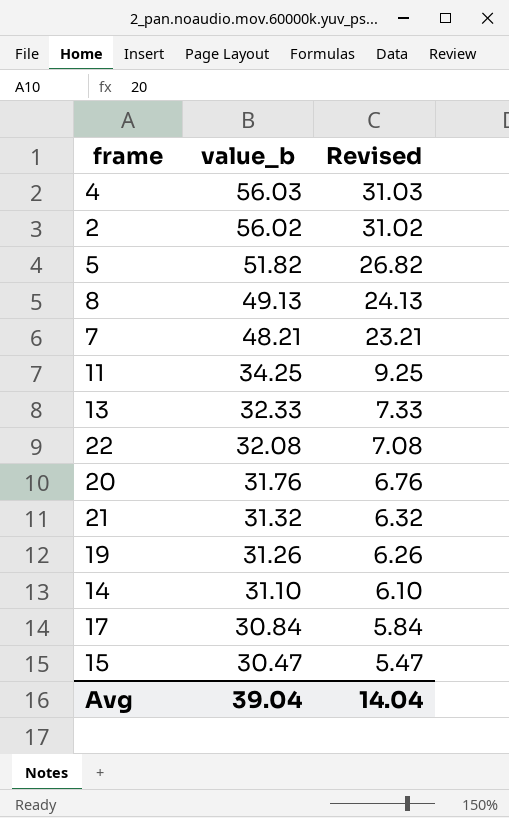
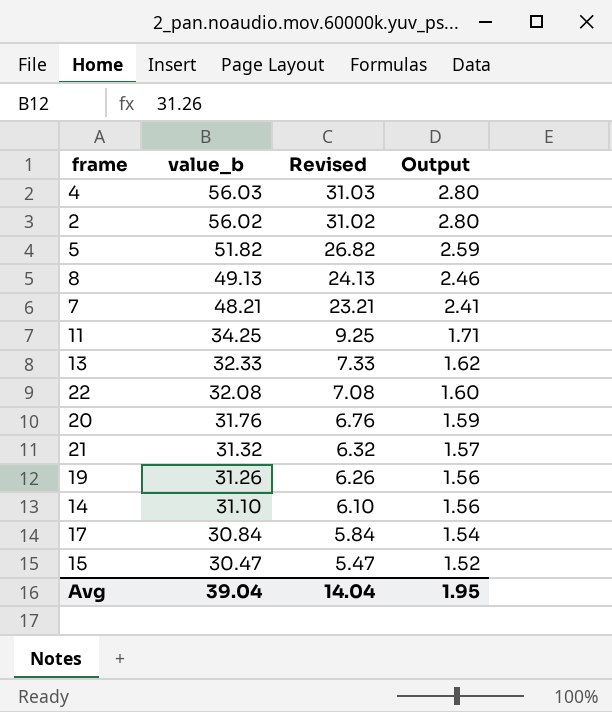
column Output | formula: none -> [value_b] * 0.05

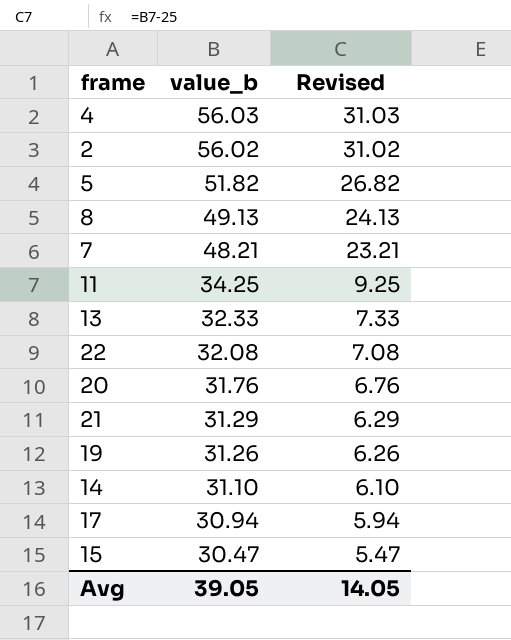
column Output | formula: [value_b] * 0.05 -> none
21 | value_b: 31.32 -> 31.29
21 | Revised: 6.32 -> 6.29
17 | value_b: 30.84 -> 30.94
17 | Revised: 5.84 -> 5.94
Avg | value_b: 39.04 -> 39.05
Avg | Revised: 14.04 -> 14.05

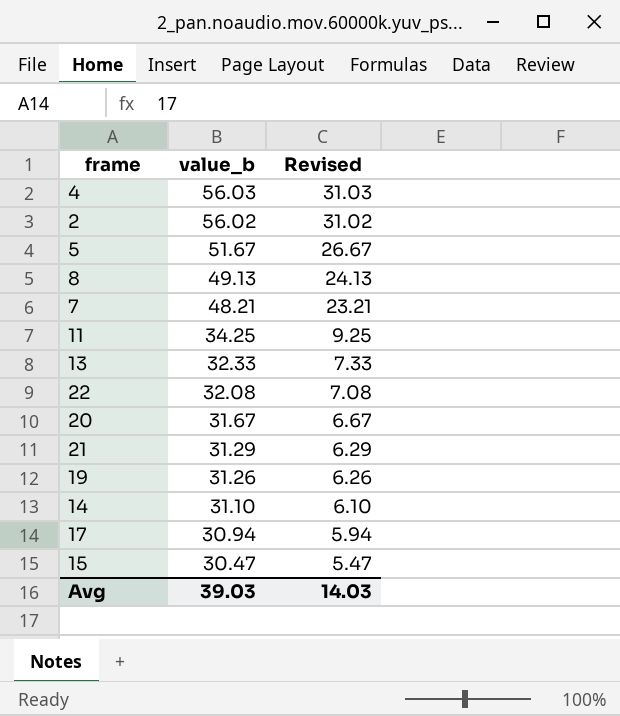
5 | value_b: 51.82 -> 51.67
5 | Revised: 26.82 -> 26.67
20 | value_b: 31.76 -> 31.67
20 | Revised: 6.76 -> 6.67
Avg | value_b: 39.05 -> 39.03
Avg | Revised: 14.05 -> 14.03

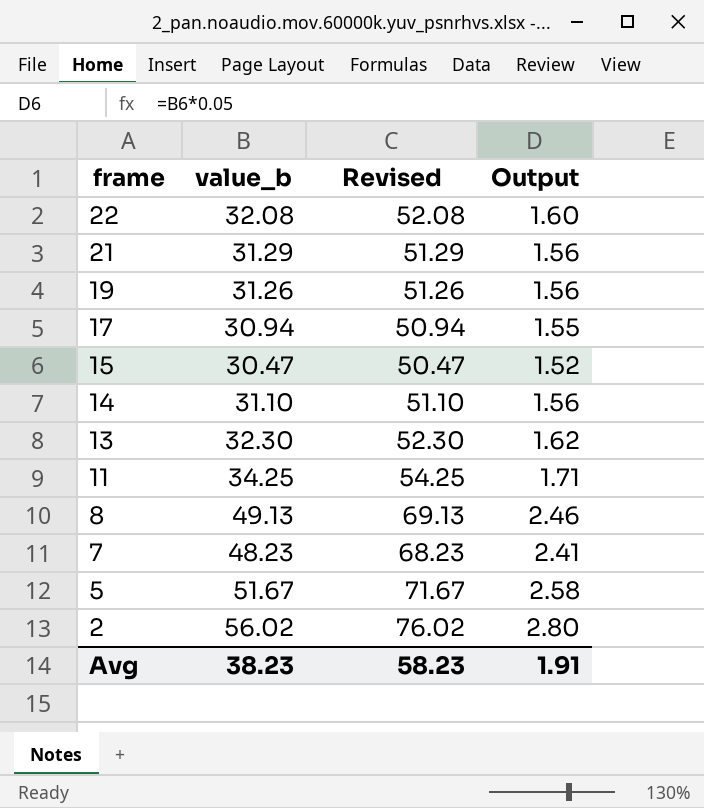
row order: value_b descending -> frame descending
column Revised | formula: [value_b] - 25 -> [value_b] + 20
column Output | formula: none -> [value_b] * 0.05
row 4: 56.03 | 31.03 -> none
row 20: 31.67 | 6.67 -> none
13 | value_b: 32.33 -> 32.30
7 | value_b: 48.21 -> 48.23
Avg | value_b: 39.03 -> 38.23
Avg | Revised: 14.03 -> 58.23

